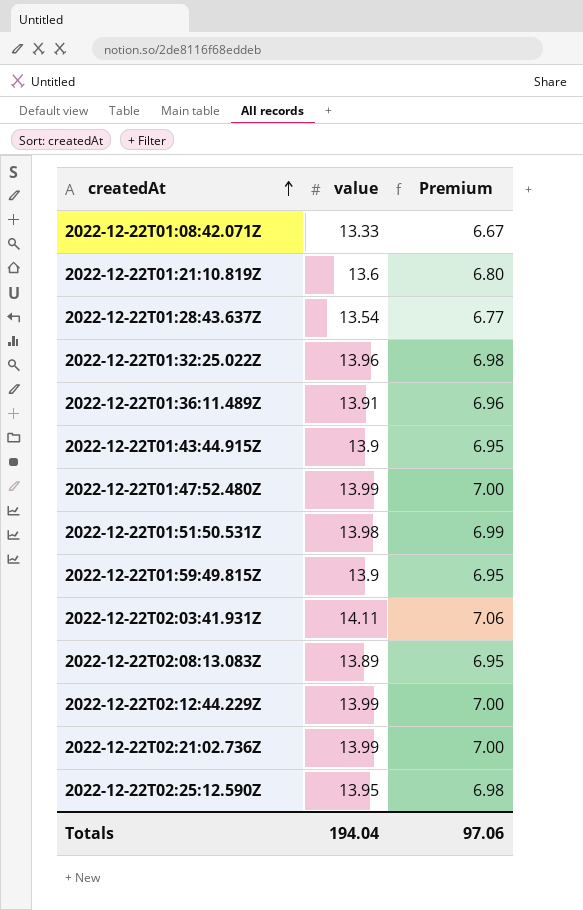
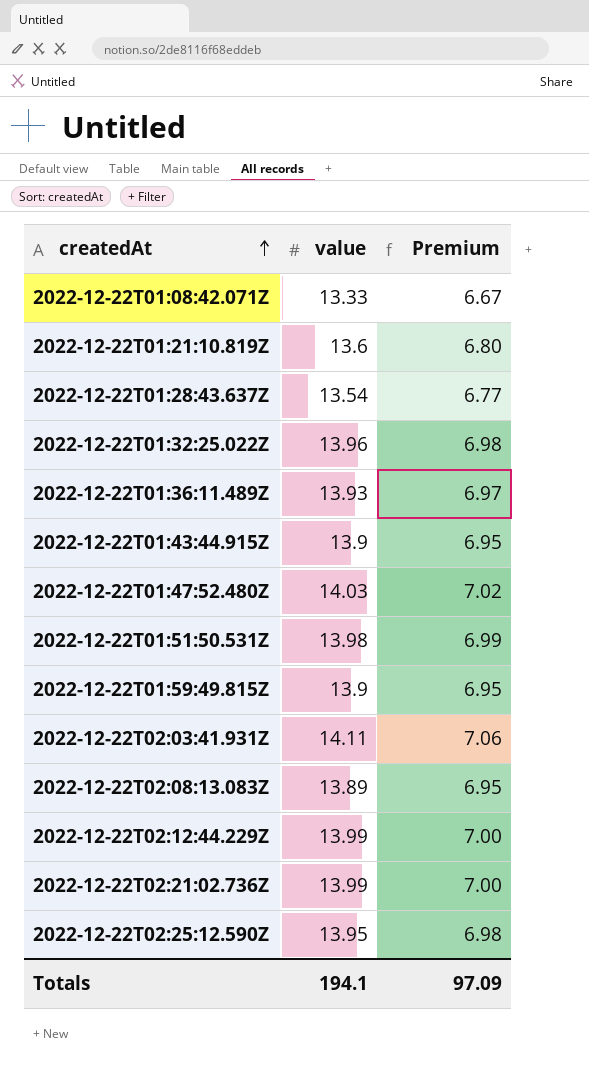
2022-12-22T01:36:11.489Z | value: 13.91 -> 13.93
2022-12-22T01:36:11.489Z | Premium: 6.96 -> 6.97
2022-12-22T01:47:52.480Z | value: 13.99 -> 14.03
2022-12-22T01:47:52.480Z | Premium: 7.00 -> 7.02
Totals | value: 194.04 -> 194.1
Totals | Premium: 97.06 -> 97.09

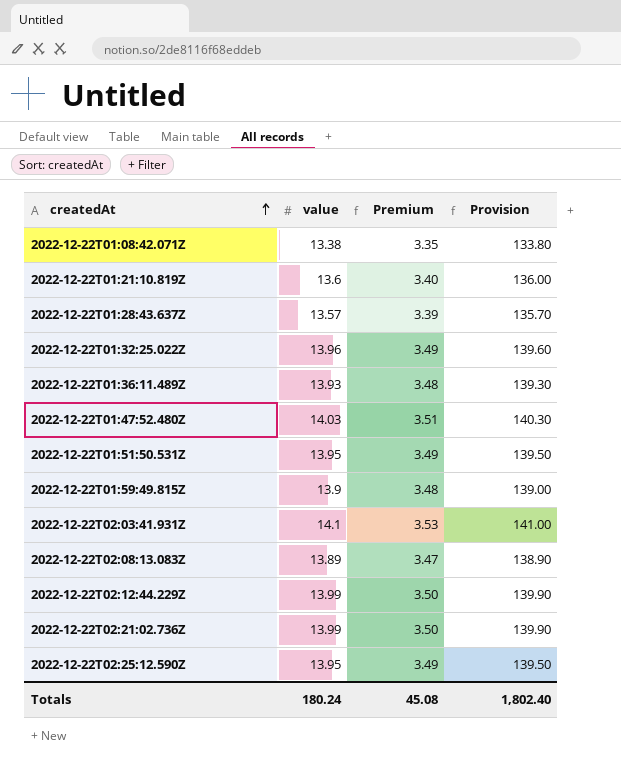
column Premium | formula: [value] * 0.5 -> [value] * 0.25
column Provision | formula: none -> [value] * 10
row 2022-12-22T01:43:44.915Z: 13.9 | 6.95 -> none
2022-12-22T01:08:42.071Z | value: 13.33 -> 13.38
2022-12-22T01:28:43.637Z | value: 13.54 -> 13.57
2022-12-22T01:51:50.531Z | value: 13.98 -> 13.95
2022-12-22T02:03:41.931Z | value: 14.11 -> 14.1
Totals | value: 194.1 -> 180.24
Totals | Premium: 97.09 -> 45.08

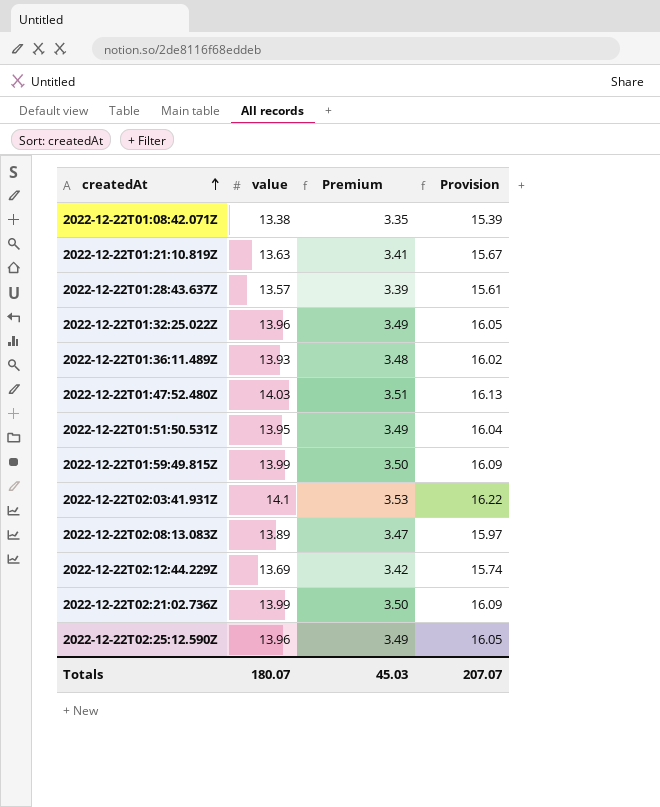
column Provision | formula: [value] * 10 -> [value] * 1.15
2022-12-22T01:21:10.819Z | value: 13.6 -> 13.63
2022-12-22T01:21:10.819Z | Premium: 3.40 -> 3.41
2022-12-22T01:59:49.815Z | value: 13.9 -> 13.99
2022-12-22T01:59:49.815Z | Premium: 3.48 -> 3.50
2022-12-22T02:12:44.229Z | value: 13.99 -> 13.69
2022-12-22T02:12:44.229Z | Premium: 3.50 -> 3.42
2022-12-22T02:25:12.590Z | value: 13.95 -> 13.96
Totals | value: 180.24 -> 180.07
Totals | Premium: 45.08 -> 45.03
Totals | Provision: 1,802.40 -> 207.07

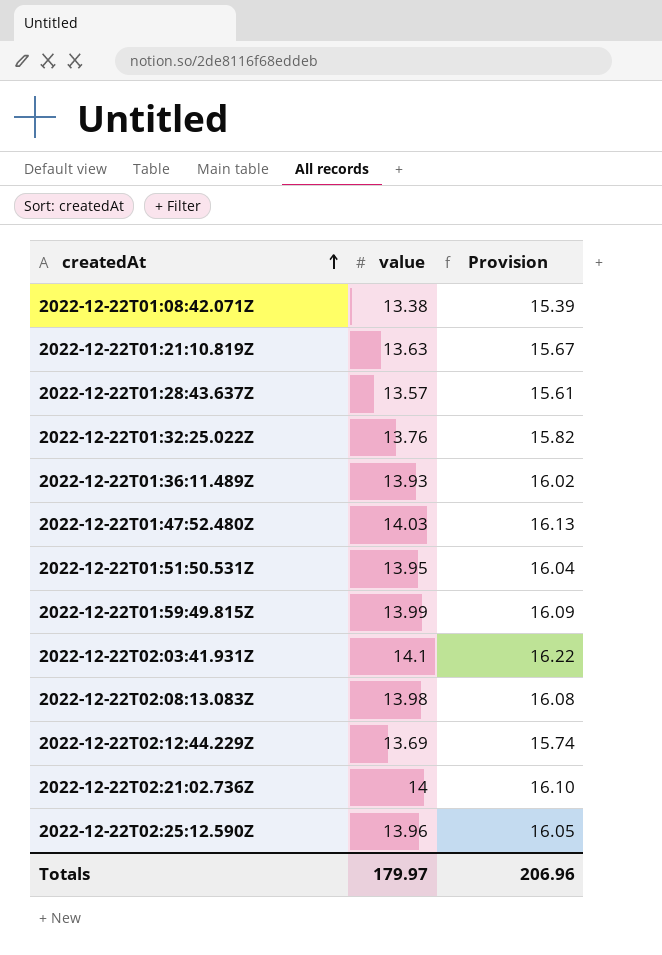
column Premium | formula: [value] * 0.25 -> none
2022-12-22T01:32:25.022Z | value: 13.96 -> 13.76
2022-12-22T01:32:25.022Z | Provision: 16.05 -> 15.82
2022-12-22T02:08:13.083Z | value: 13.89 -> 13.98
2022-12-22T02:08:13.083Z | Provision: 15.97 -> 16.08
2022-12-22T02:21:02.736Z | value: 13.99 -> 14
2022-12-22T02:21:02.736Z | Provision: 16.09 -> 16.10
Totals | value: 180.07 -> 179.97
Totals | Provision: 207.07 -> 206.96

